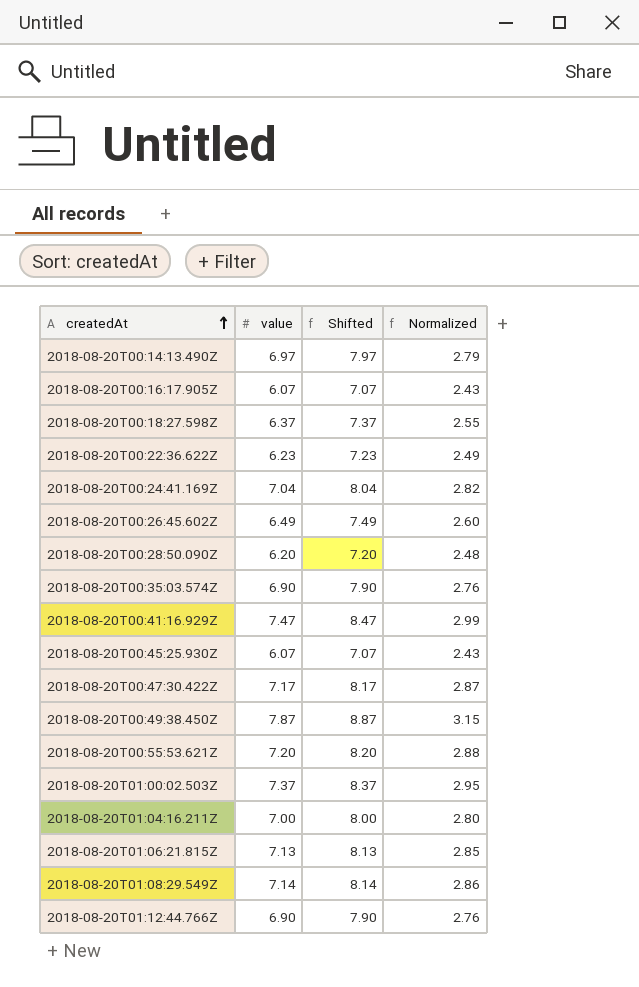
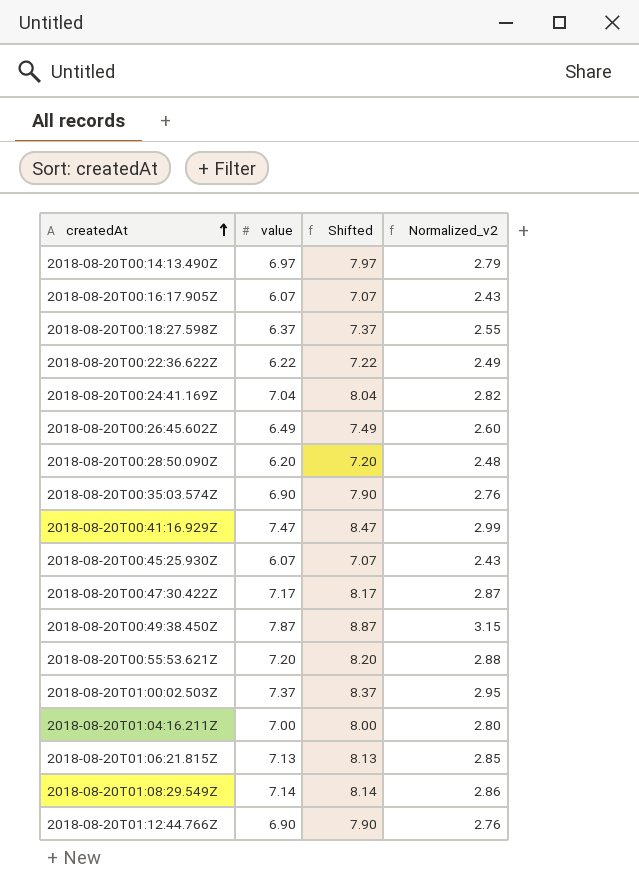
column name: Normalized -> Normalized_v2
2018-08-20T00:22:36.622Z | value: 6.23 -> 6.22
2018-08-20T00:22:36.622Z | Shifted: 7.23 -> 7.22

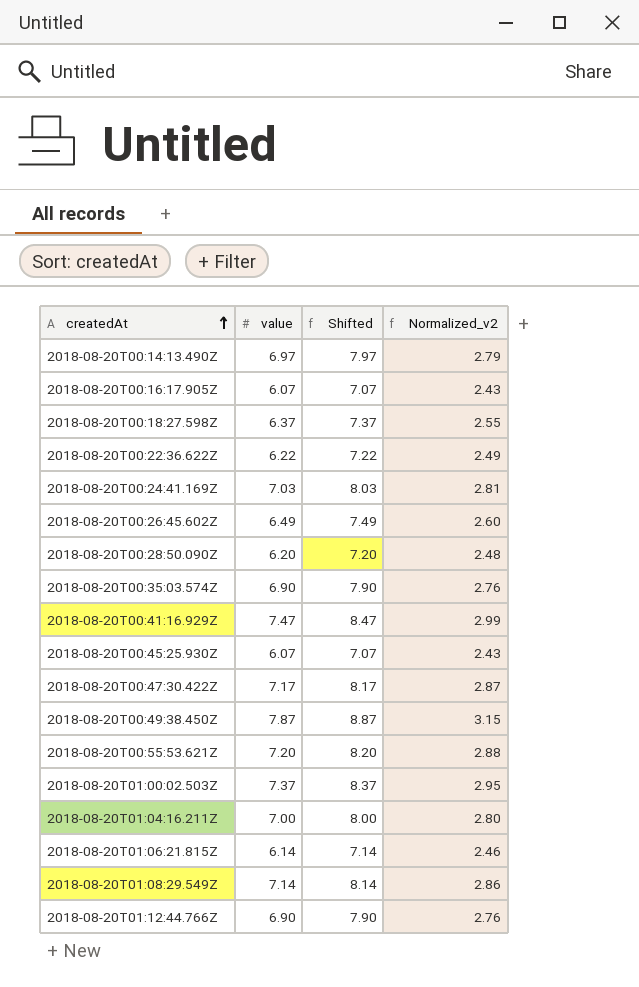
2018-08-20T00:24:41.169Z | value: 7.04 -> 7.03
2018-08-20T00:24:41.169Z | Shifted: 8.04 -> 8.03
2018-08-20T00:24:41.169Z | Normalized_v2: 2.82 -> 2.81
2018-08-20T01:06:21.815Z | value: 7.13 -> 6.14
2018-08-20T01:06:21.815Z | Shifted: 8.13 -> 7.14
2018-08-20T01:06:21.815Z | Normalized_v2: 2.85 -> 2.46

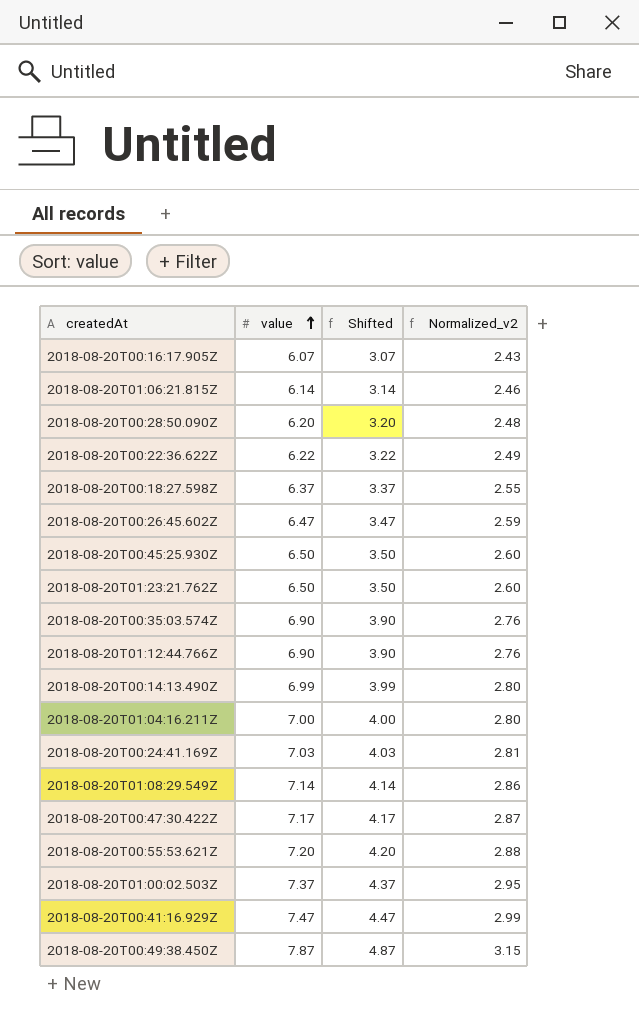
row order: createdAt ascending -> value ascending
column Shifted | formula: [value] + 1 -> [value] - 3
2018-08-20T00:26:45.602Z | value: 6.49 -> 6.47
2018-08-20T00:26:45.602Z | Normalized_v2: 2.60 -> 2.59
2018-08-20T00:45:25.930Z | value: 6.07 -> 6.50
2018-08-20T00:45:25.930Z | Normalized_v2: 2.43 -> 2.60
row 2018-08-20T01:23:21.762Z: none -> 6.50 | 3.50 | 2.60
2018-08-20T00:14:13.490Z | value: 6.97 -> 6.99
2018-08-20T00:14:13.490Z | Normalized_v2: 2.79 -> 2.80

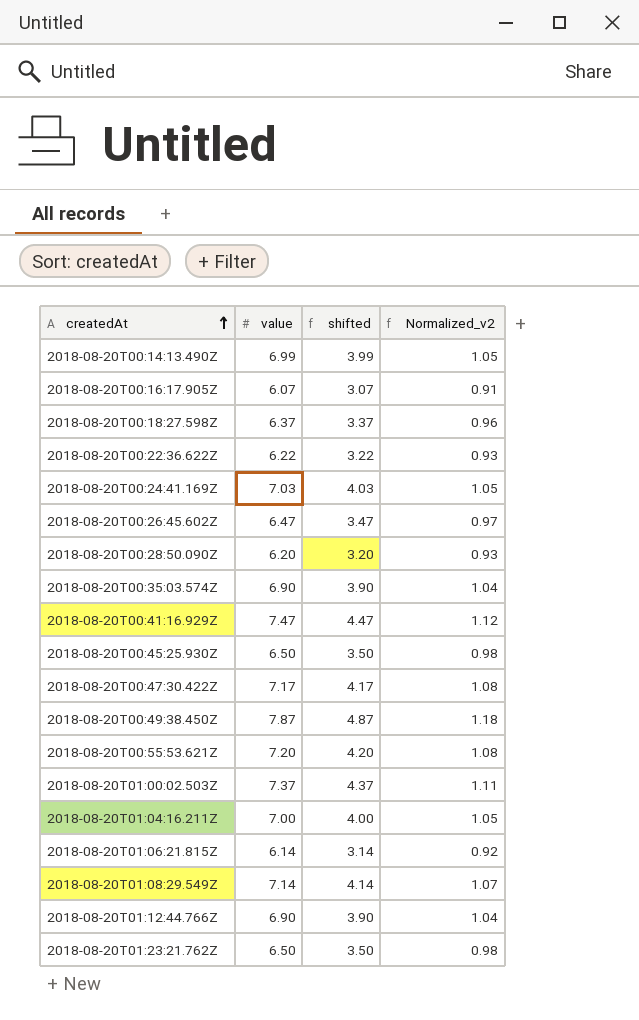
row order: value ascending -> createdAt ascending
column name: Shifted -> shifted
column Normalized_v2 | formula: [value] * 0.4 -> [value] * 0.15

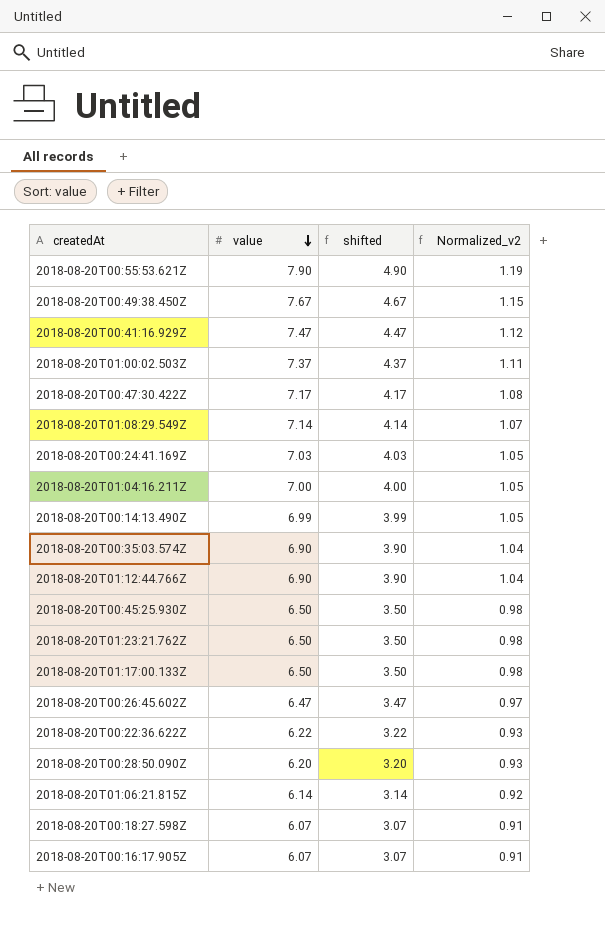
row order: createdAt ascending -> value descending
2018-08-20T00:55:53.621Z | value: 7.20 -> 7.90
2018-08-20T00:55:53.621Z | shifted: 4.20 -> 4.90
2018-08-20T00:55:53.621Z | Normalized_v2: 1.08 -> 1.19
2018-08-20T00:49:38.450Z | value: 7.87 -> 7.67
2018-08-20T00:49:38.450Z | shifted: 4.87 -> 4.67
2018-08-20T00:49:38.450Z | Normalized_v2: 1.18 -> 1.15
row 2018-08-20T01:17:00.133Z: none -> 6.50 | 3.50 | 0.98
2018-08-20T00:18:27.598Z | value: 6.37 -> 6.07
2018-08-20T00:18:27.598Z | shifted: 3.37 -> 3.07
2018-08-20T00:18:27.598Z | Normalized_v2: 0.96 -> 0.91

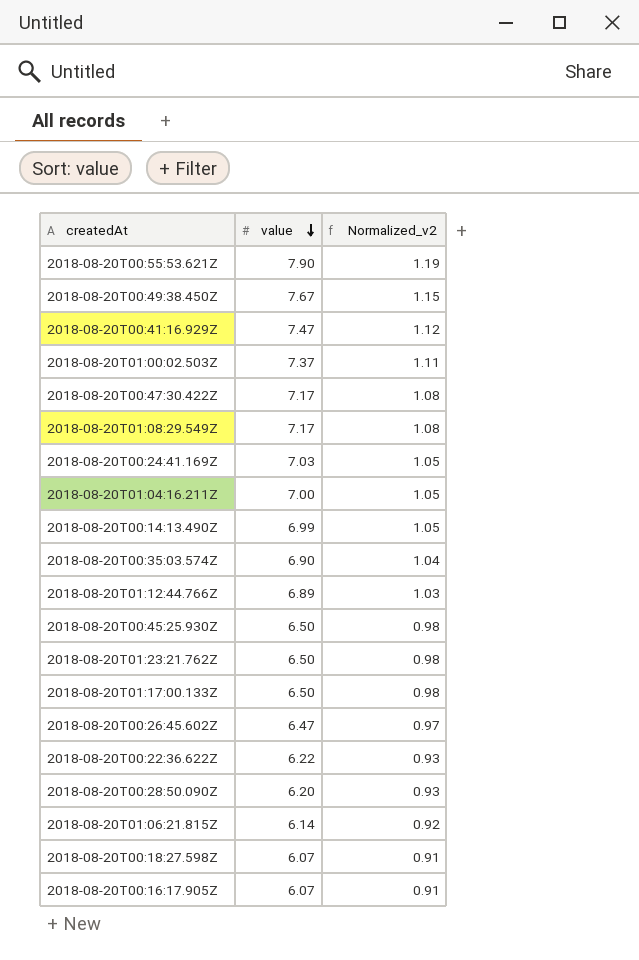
column shifted | formula: [value] - 3 -> none
2018-08-20T01:08:29.549Z | value: 7.14 -> 7.17
2018-08-20T01:08:29.549Z | Normalized_v2: 1.07 -> 1.08
2018-08-20T01:12:44.766Z | value: 6.90 -> 6.89
2018-08-20T01:12:44.766Z | Normalized_v2: 1.04 -> 1.03

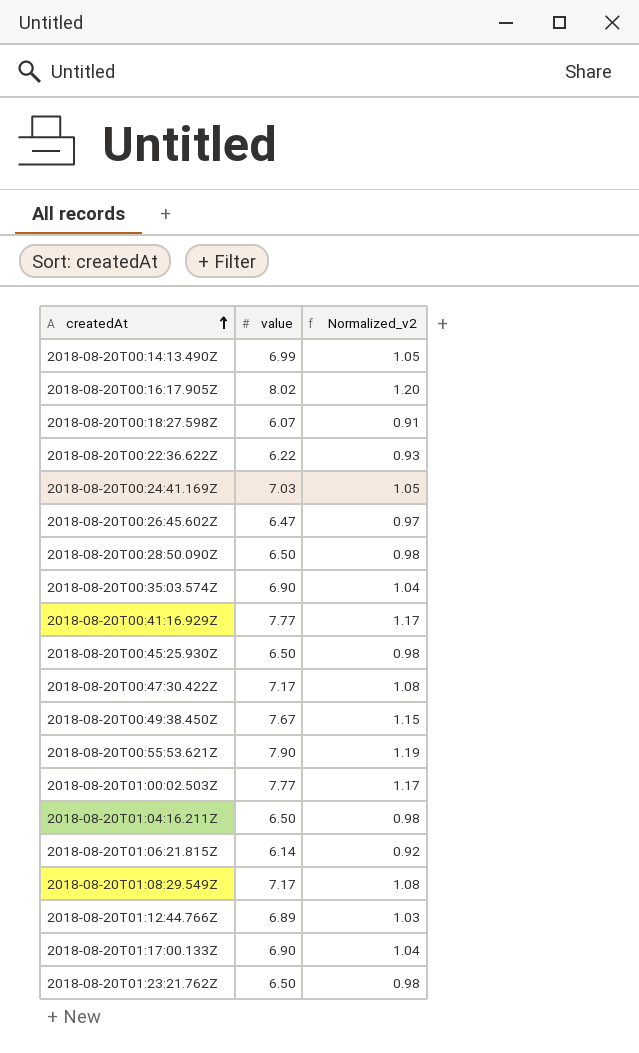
row order: value descending -> createdAt ascending
2018-08-20T00:16:17.905Z | value: 6.07 -> 8.02
2018-08-20T00:16:17.905Z | Normalized_v2: 0.91 -> 1.20
2018-08-20T00:28:50.090Z | value: 6.20 -> 6.50
2018-08-20T00:28:50.090Z | Normalized_v2: 0.93 -> 0.98
2018-08-20T00:41:16.929Z | value: 7.47 -> 7.77
2018-08-20T00:41:16.929Z | Normalized_v2: 1.12 -> 1.17
2018-08-20T01:00:02.503Z | value: 7.37 -> 7.77
2018-08-20T01:00:02.503Z | Normalized_v2: 1.11 -> 1.17
2018-08-20T01:04:16.211Z | value: 7.00 -> 6.50
2018-08-20T01:04:16.211Z | Normalized_v2: 1.05 -> 0.98
2018-08-20T01:17:00.133Z | value: 6.50 -> 6.90
2018-08-20T01:17:00.133Z | Normalized_v2: 0.98 -> 1.04

